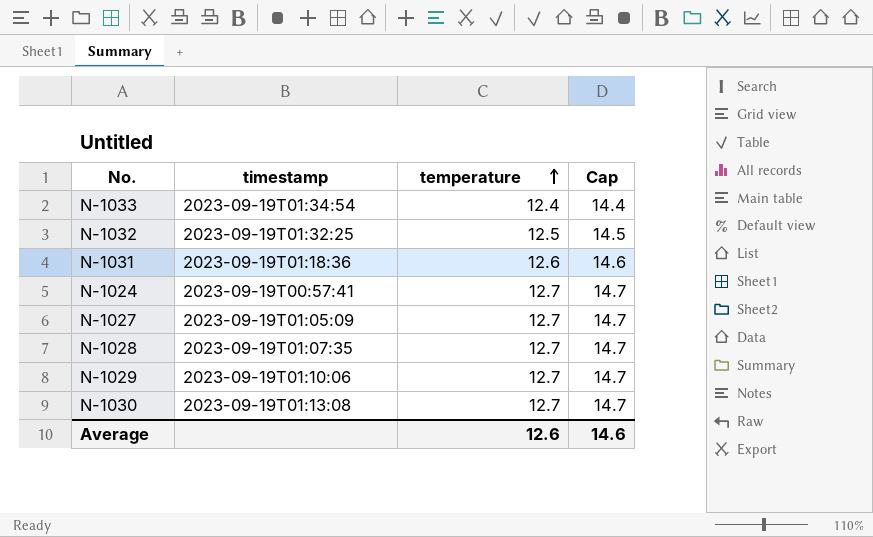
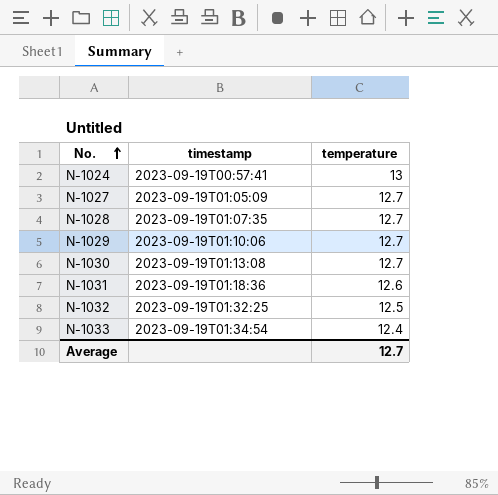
row order: temperature ascending -> No. ascending
column Cap | formula: [temperature] + 2 -> none
N-1024 | temperature: 12.7 -> 13
Average | temperature: 12.6 -> 12.7

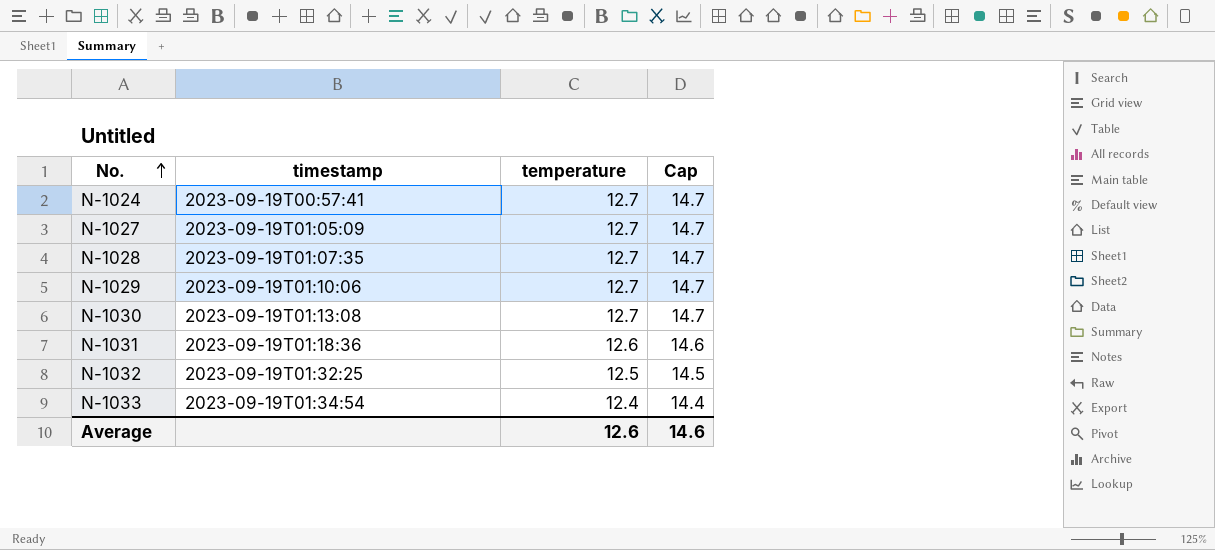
column Cap | formula: none -> [temperature] + 2
N-1024 | temperature: 13 -> 12.7
Average | temperature: 12.7 -> 12.6

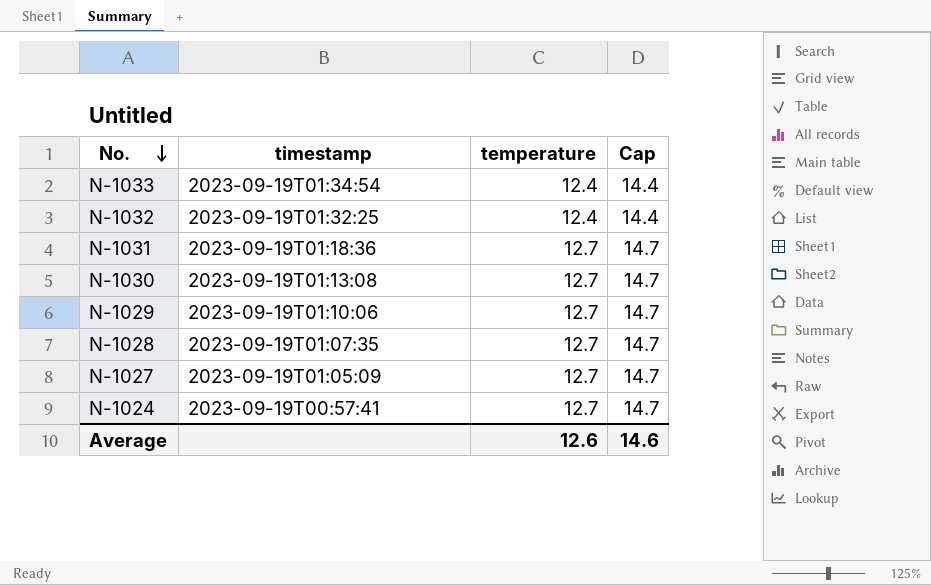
row order: No. ascending -> No. descending
N-1032 | temperature: 12.5 -> 12.4
N-1032 | Cap: 14.5 -> 14.4
N-1031 | temperature: 12.6 -> 12.7
N-1031 | Cap: 14.6 -> 14.7

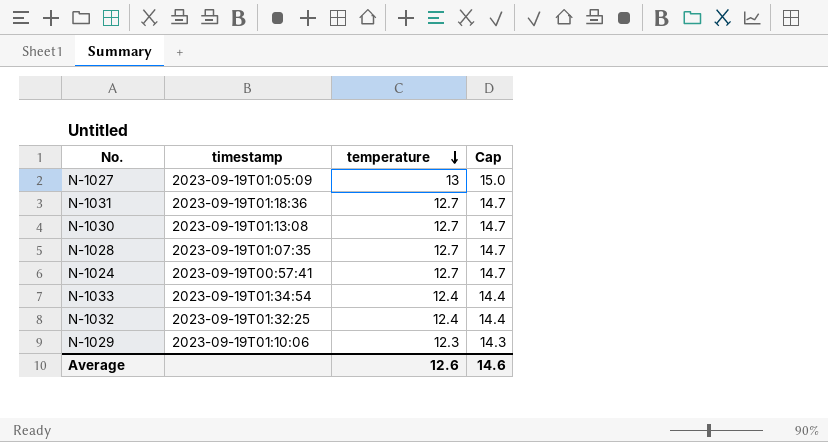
row order: No. descending -> temperature descending
N-1027 | temperature: 12.7 -> 13
N-1027 | Cap: 14.7 -> 15.0
N-1029 | temperature: 12.7 -> 12.3
N-1029 | Cap: 14.7 -> 14.3

